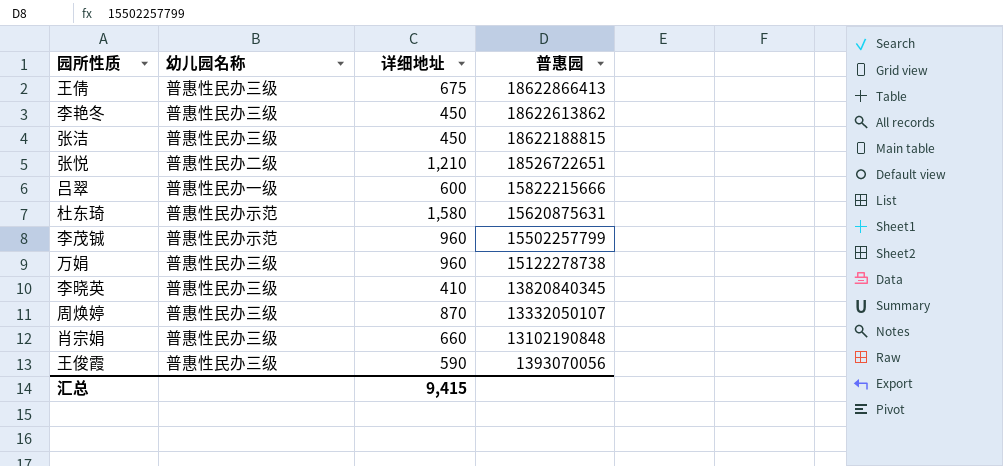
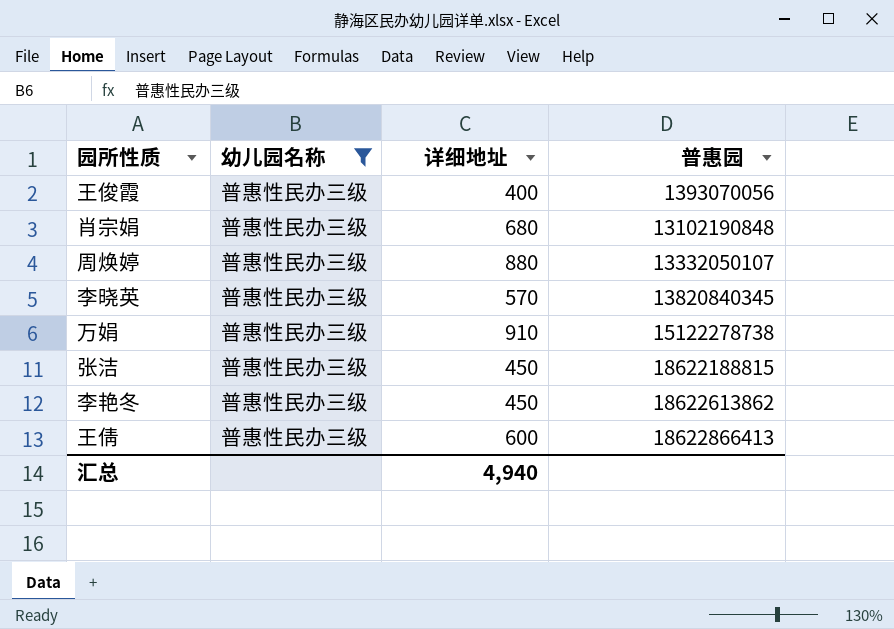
filter: none -> 幼儿园名称 = 普惠性民办三级
row order: 普惠园 descending -> 普惠园 ascending
王俊霞 | 详细地址: 590 -> 400
肖宗娟 | 详细地址: 660 -> 680
周焕婷 | 详细地址: 870 -> 880
李晓英 | 详细地址: 410 -> 570
万娟 | 详细地址: 960 -> 910
王倩 | 详细地址: 675 -> 600
汇总 | 详细地址: 9,415 -> 4,940

